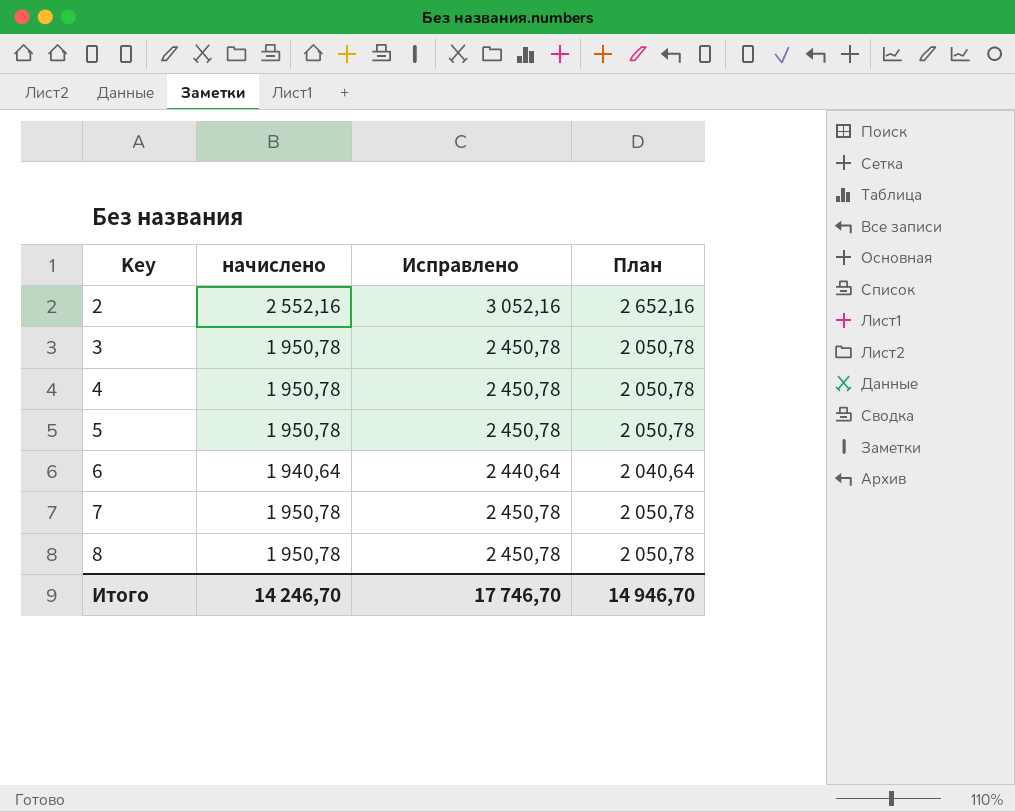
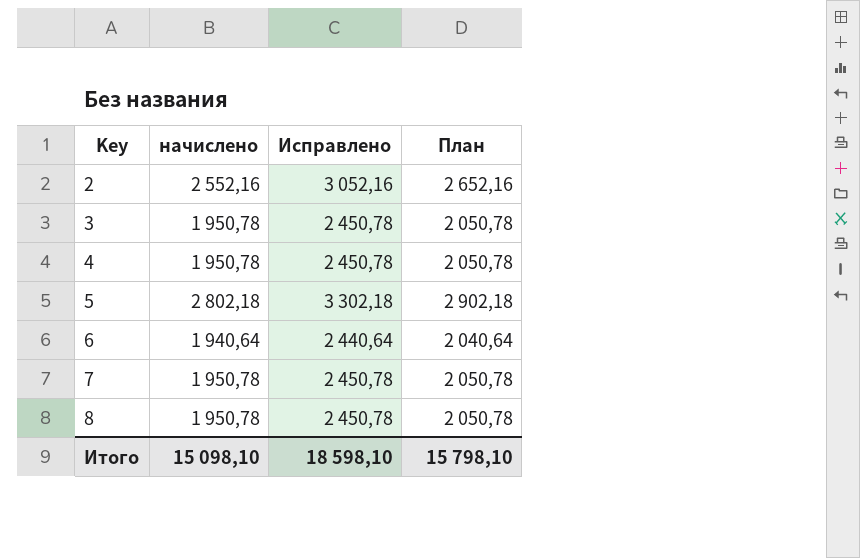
5 | начислено: 1 950,78 -> 2 802,18
5 | Исправлено: 2 450,78 -> 3 302,18
5 | План: 2 050,78 -> 2 902,18
Итого | начислено: 14 246,70 -> 15 098,10
Итого | Исправлено: 17 746,70 -> 18 598,10
Итого | План: 14 946,70 -> 15 798,10

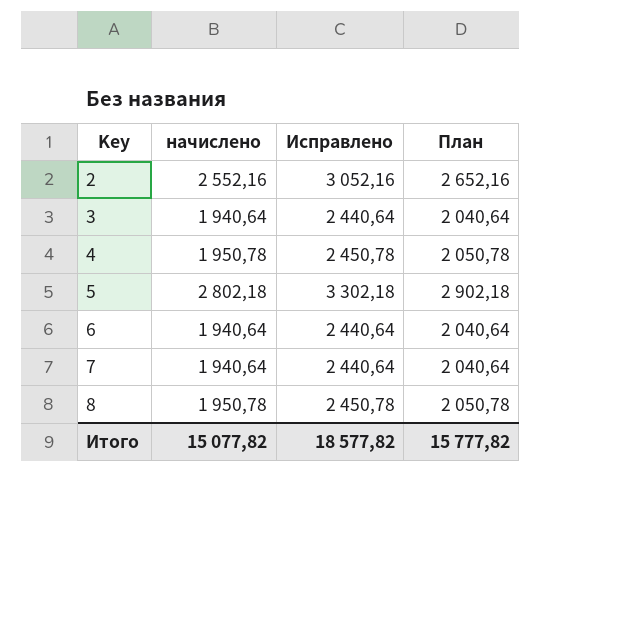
3 | начислено: 1 950,78 -> 1 940,64
3 | Исправлено: 2 450,78 -> 2 440,64
3 | План: 2 050,78 -> 2 040,64
7 | начислено: 1 950,78 -> 1 940,64
7 | Исправлено: 2 450,78 -> 2 440,64
7 | План: 2 050,78 -> 2 040,64
Итого | начислено: 15 098,10 -> 15 077,82
Итого | Исправлено: 18 598,10 -> 18 577,82
Итого | План: 15 798,10 -> 15 777,82

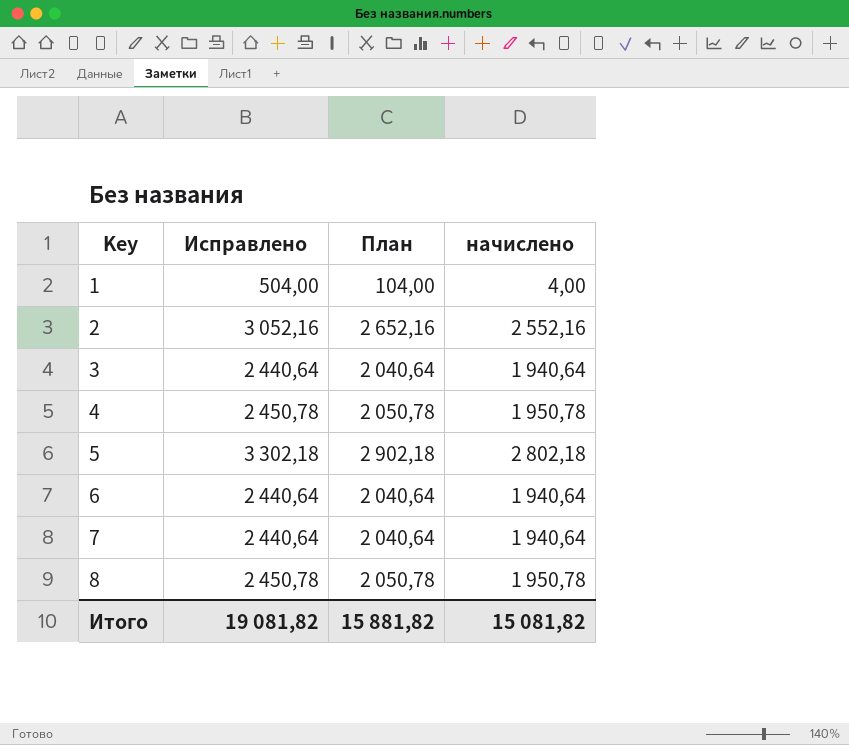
column начислено | position: 2 -> 4
row 1: none -> 504,00 | 104,00 | 4,00
Итого | Исправлено: 18 577,82 -> 19 081,82
Итого | План: 15 777,82 -> 15 881,82
Итого | начислено: 15 077,82 -> 15 081,82

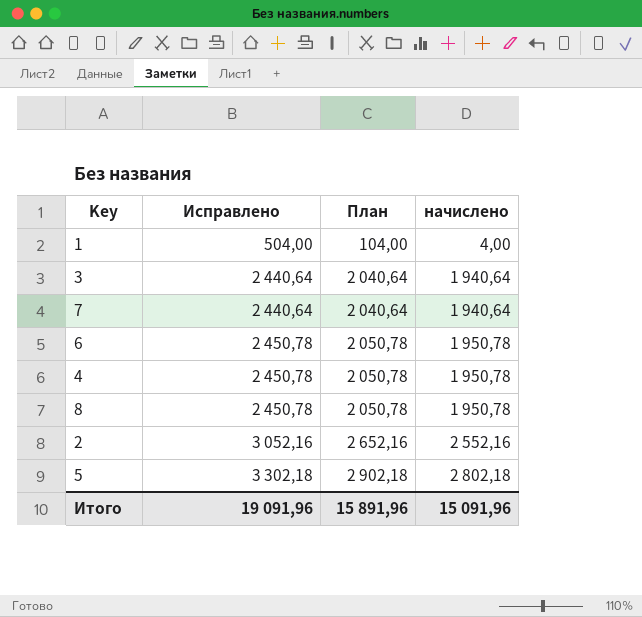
row order: Key ascending -> Исправлено ascending
6 | Исправлено: 2 440,64 -> 2 450,78
6 | План: 2 040,64 -> 2 050,78
6 | начислено: 1 940,64 -> 1 950,78
Итого | Исправлено: 19 081,82 -> 19 091,96
Итого | План: 15 881,82 -> 15 891,96
Итого | начислено: 15 081,82 -> 15 091,96

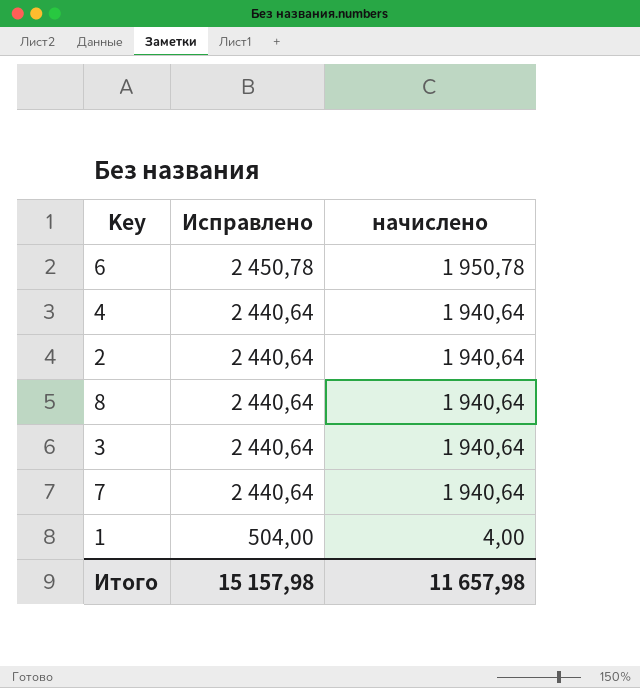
row order: Исправлено ascending -> Исправлено descending
column План | formula: [начислено] + 100 -> none
row 5: 3 302,18 | 2 902,18 | 2 802,18 -> none
4 | Исправлено: 2 450,78 -> 2 440,64
4 | начислено: 1 950,78 -> 1 940,64
2 | Исправлено: 3 052,16 -> 2 440,64
2 | начислено: 2 552,16 -> 1 940,64
8 | Исправлено: 2 450,78 -> 2 440,64
8 | начислено: 1 950,78 -> 1 940,64
Итого | Исправлено: 19 091,96 -> 15 157,98
Итого | начислено: 15 091,96 -> 11 657,98

